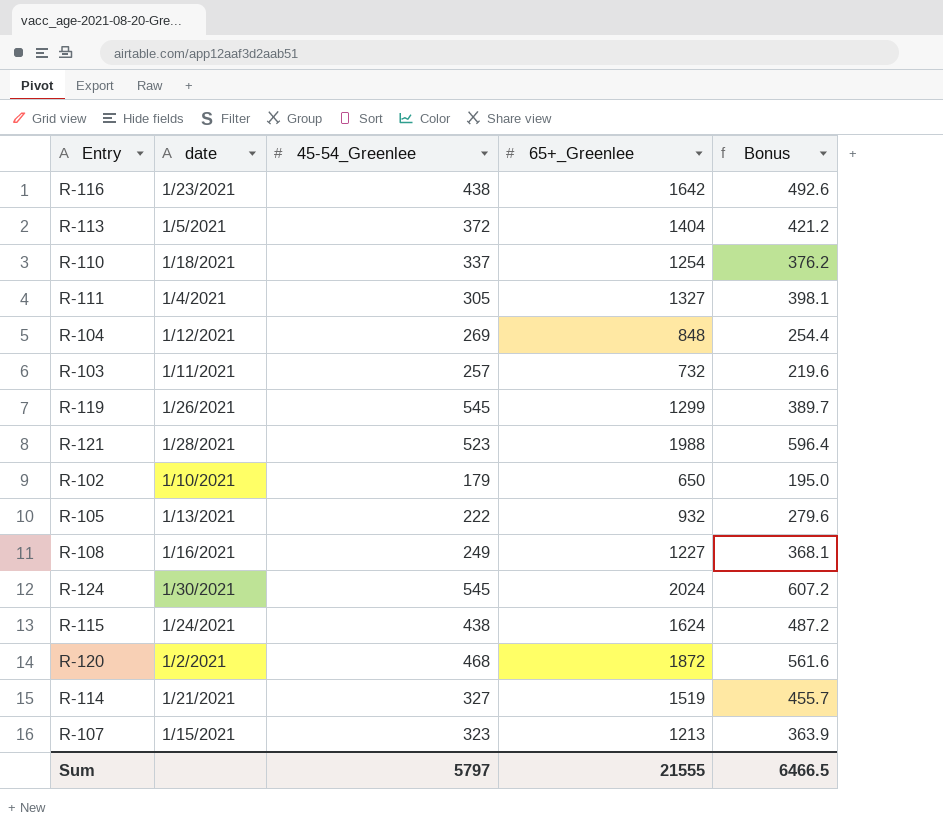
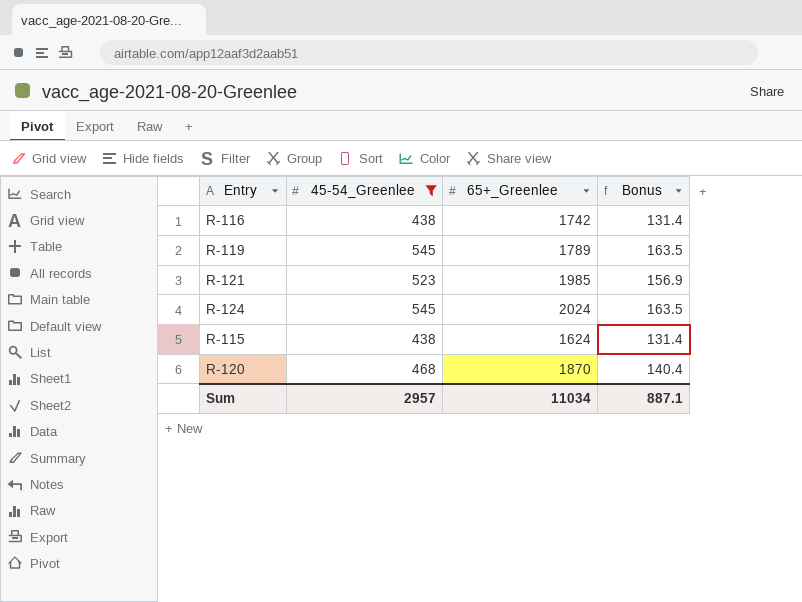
filter: none -> 45-54_Greenlee >= 438
column date | position: 2 -> none
column Bonus | formula: [65+_Greenlee] * 0.3 -> [45-54_Greenlee] * 0.3
R-116 | 65+_Greenlee: 1642 -> 1742
R-119 | 65+_Greenlee: 1299 -> 1789
R-121 | 65+_Greenlee: 1988 -> 1985
R-120 | 65+_Greenlee: 1872 -> 1870
Sum | 45-54_Greenlee: 5797 -> 2957
Sum | 65+_Greenlee: 21555 -> 11034
Sum | Bonus: 6466.5 -> 887.1

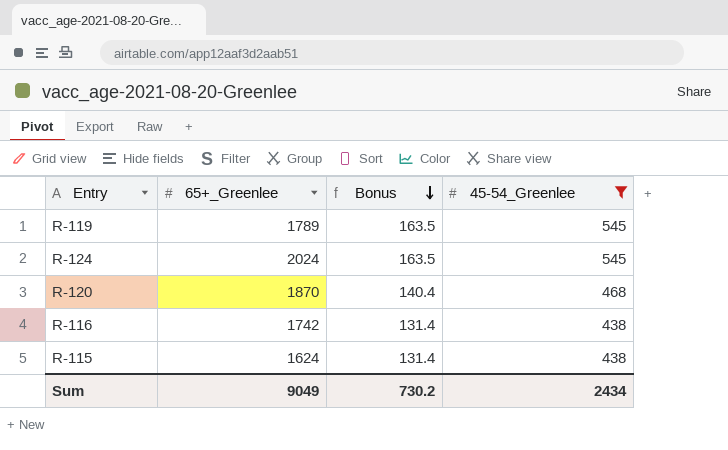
row order: none -> Bonus descending
column 45-54_Greenlee | position: 2 -> 4
row R-121: 523 | 1985 | 156.9 -> none
Sum | 65+_Greenlee: 11034 -> 9049
Sum | Bonus: 887.1 -> 730.2
Sum | 45-54_Greenlee: 2957 -> 2434

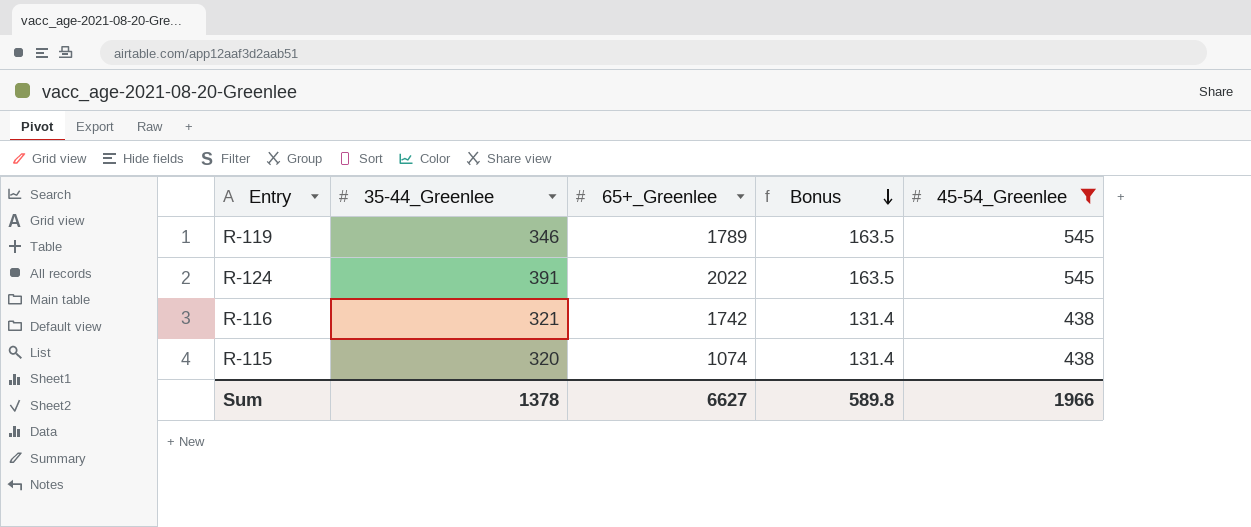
column 35-44_Greenlee | position: none -> 2
row R-120: 1870 | 140.4 | 468 -> none
R-124 | 65+_Greenlee: 2024 -> 2022
R-115 | 65+_Greenlee: 1624 -> 1074
Sum | 65+_Greenlee: 9049 -> 6627
Sum | Bonus: 730.2 -> 589.8
Sum | 45-54_Greenlee: 2434 -> 1966

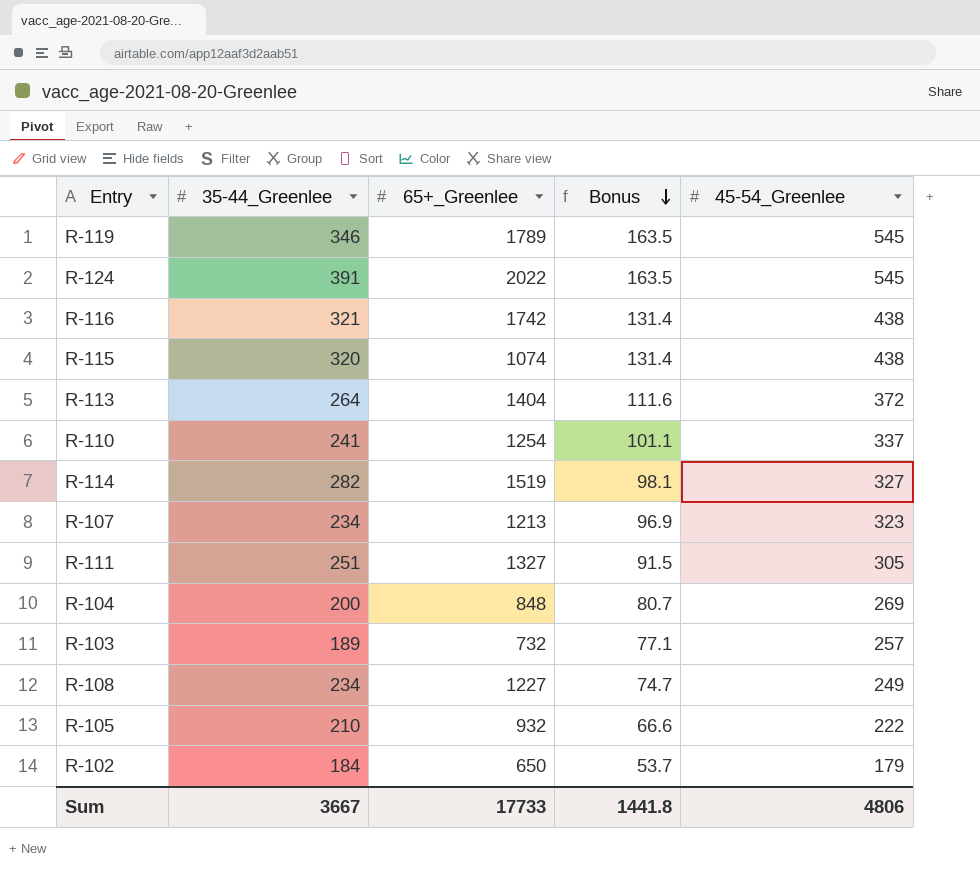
filter: 45-54_Greenlee >= 438 -> none
Sum | 35-44_Greenlee: 1378 -> 3667
Sum | 65+_Greenlee: 6627 -> 17733
Sum | Bonus: 589.8 -> 1441.8
Sum | 45-54_Greenlee: 1966 -> 4806

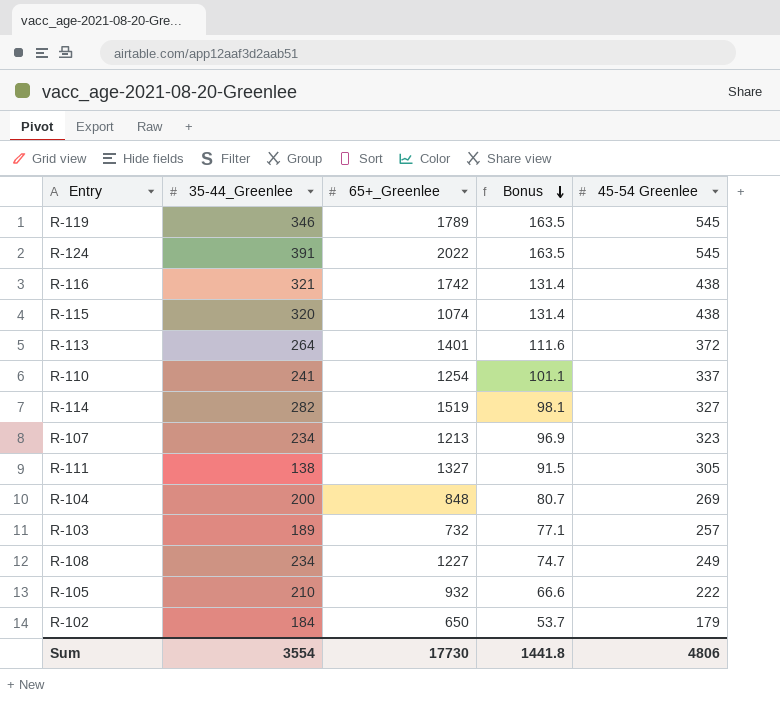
column name: 45-54_Greenlee -> 45-54 Greenlee
R-113 | 65+_Greenlee: 1404 -> 1401
R-111 | 35-44_Greenlee: 251 -> 138
Sum | 35-44_Greenlee: 3667 -> 3554
Sum | 65+_Greenlee: 17733 -> 17730

